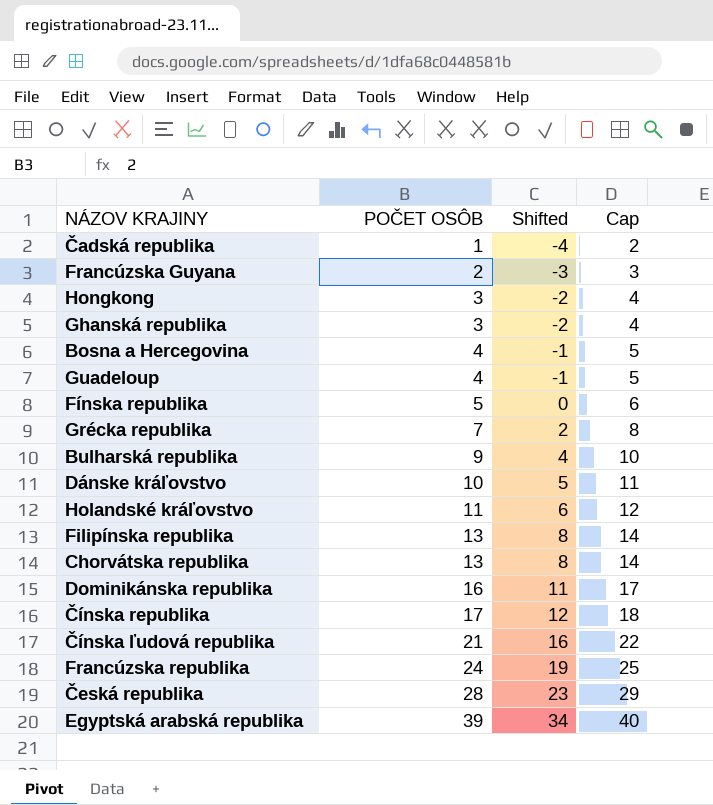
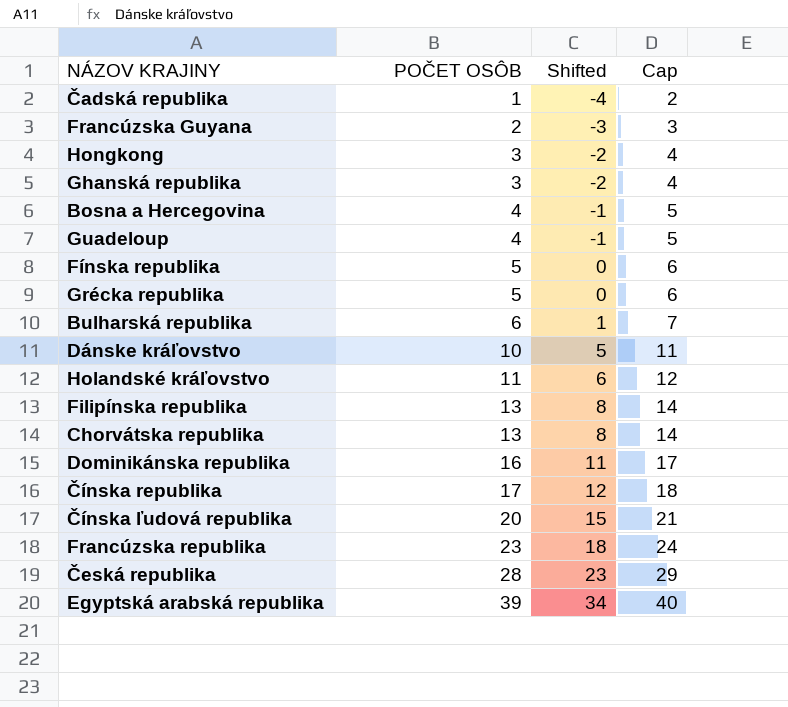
Grécka republika | POČET OSÔB: 7 -> 5
Grécka republika | Shifted: 2 -> 0
Grécka republika | Cap: 8 -> 6
Bulharská republika | POČET OSÔB: 9 -> 6
Bulharská republika | Shifted: 4 -> 1
Bulharská republika | Cap: 10 -> 7
Čínska ľudová republika | POČET OSÔB: 21 -> 20
Čínska ľudová republika | Shifted: 16 -> 15
Čínska ľudová republika | Cap: 22 -> 21
Francúzska republika | POČET OSÔB: 24 -> 23
Francúzska republika | Shifted: 19 -> 18
Francúzska republika | Cap: 25 -> 24

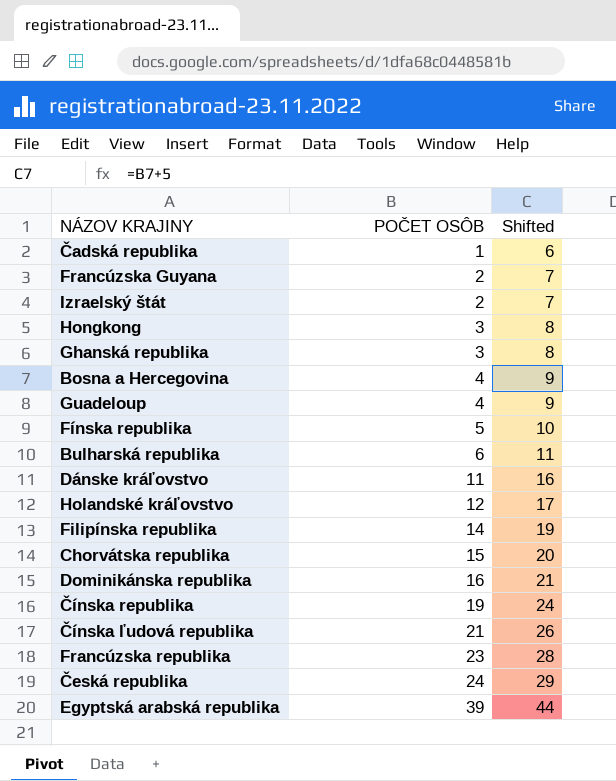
column Cap | formula: [POČET OSÔB] + 1 -> none
column Shifted | formula: [POČET OSÔB] - 5 -> [POČET OSÔB] + 5
row Grécka republika: 5 | 0 | 6 -> none
row Izraelský štát: none -> 2 | 7
Dánske kráľovstvo | POČET OSÔB: 10 -> 11
Holandské kráľovstvo | POČET OSÔB: 11 -> 12
Filipínska republika | POČET OSÔB: 13 -> 14
Chorvátska republika | POČET OSÔB: 13 -> 15
Čínska republika | POČET OSÔB: 17 -> 19
Čínska ľudová republika | POČET OSÔB: 20 -> 21
Česká republika | POČET OSÔB: 28 -> 24

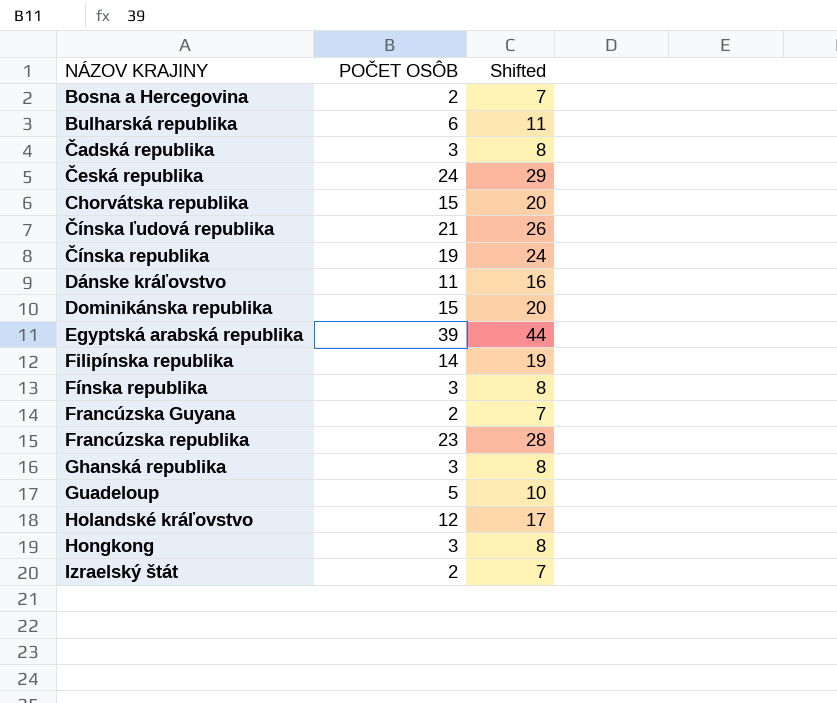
row order: POČET OSÔB ascending -> NÁZOV KRAJINY ascending
Bosna a Hercegovina | POČET OSÔB: 4 -> 2
Bosna a Hercegovina | Shifted: 9 -> 7
Čadská republika | POČET OSÔB: 1 -> 3
Čadská republika | Shifted: 6 -> 8
Dominikánska republika | POČET OSÔB: 16 -> 15
Dominikánska republika | Shifted: 21 -> 20
Fínska republika | POČET OSÔB: 5 -> 3
Fínska republika | Shifted: 10 -> 8
Guadeloup | POČET OSÔB: 4 -> 5
Guadeloup | Shifted: 9 -> 10

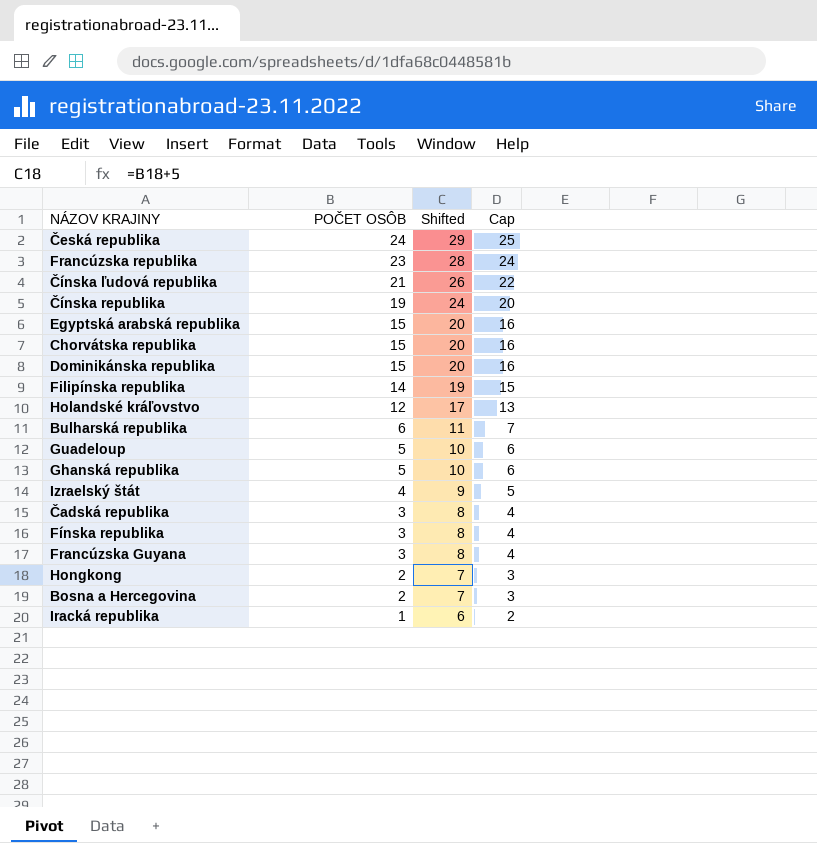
row order: NÁZOV KRAJINY ascending -> POČET OSÔB descending
column Cap | formula: none -> [POČET OSÔB] + 1
row Dánske kráľovstvo: 11 | 16 -> none
Egyptská arabská republika | POČET OSÔB: 39 -> 15
Egyptská arabská republika | Shifted: 44 -> 20
Ghanská republika | POČET OSÔB: 3 -> 5
Ghanská republika | Shifted: 8 -> 10
Izraelský štát | POČET OSÔB: 2 -> 4
Izraelský štát | Shifted: 7 -> 9
Francúzska Guyana | POČET OSÔB: 2 -> 3
Francúzska Guyana | Shifted: 7 -> 8
Hongkong | POČET OSÔB: 3 -> 2
Hongkong | Shifted: 8 -> 7
row Iracká republika: none -> 1 | 6 | 2

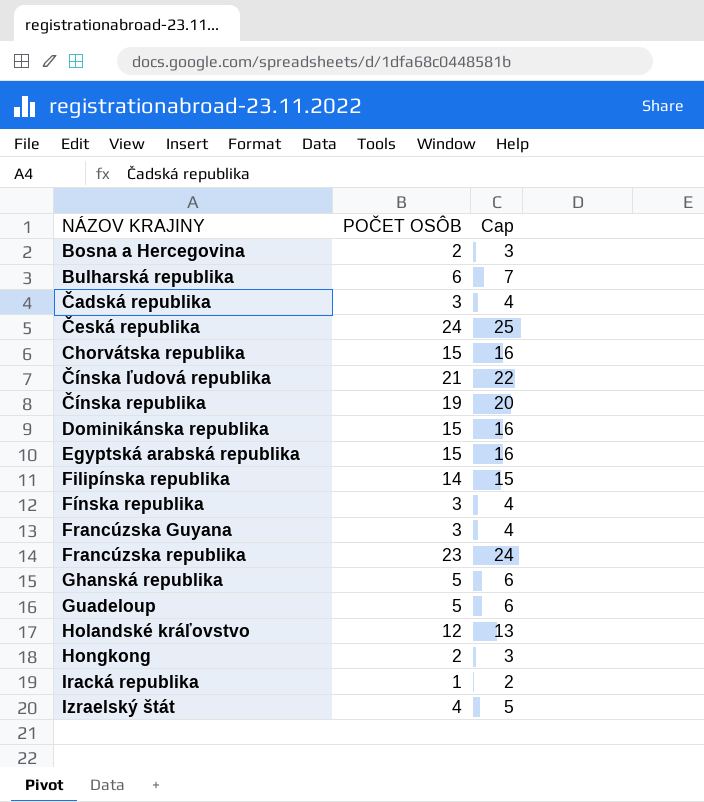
row order: POČET OSÔB descending -> NÁZOV KRAJINY ascending
column Shifted | formula: [POČET OSÔB] + 5 -> none

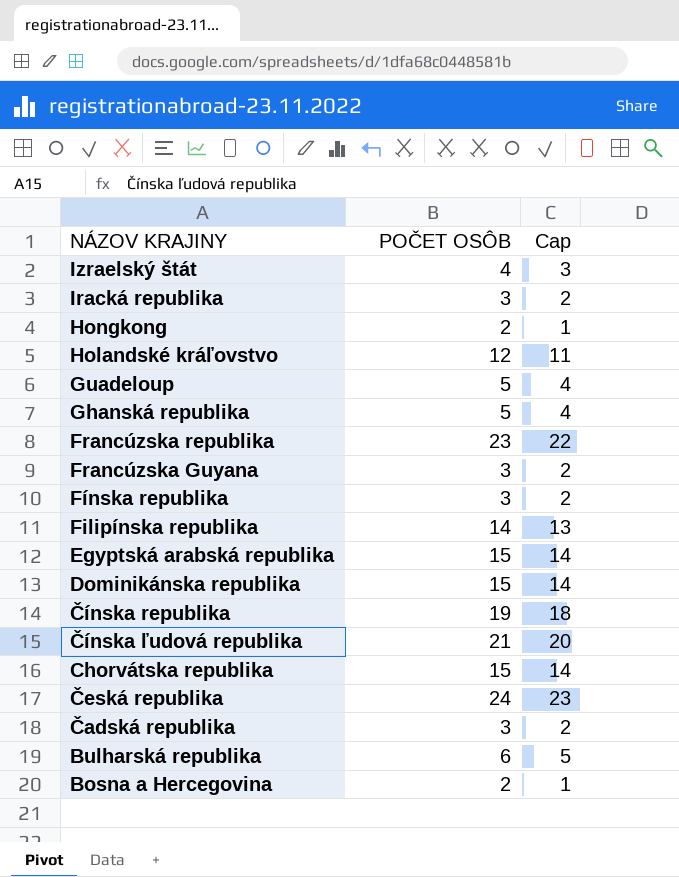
row order: NÁZOV KRAJINY ascending -> NÁZOV KRAJINY descending
column Cap | formula: [POČET OSÔB] + 1 -> [POČET OSÔB] - 1
Iracká republika | POČET OSÔB: 1 -> 3

